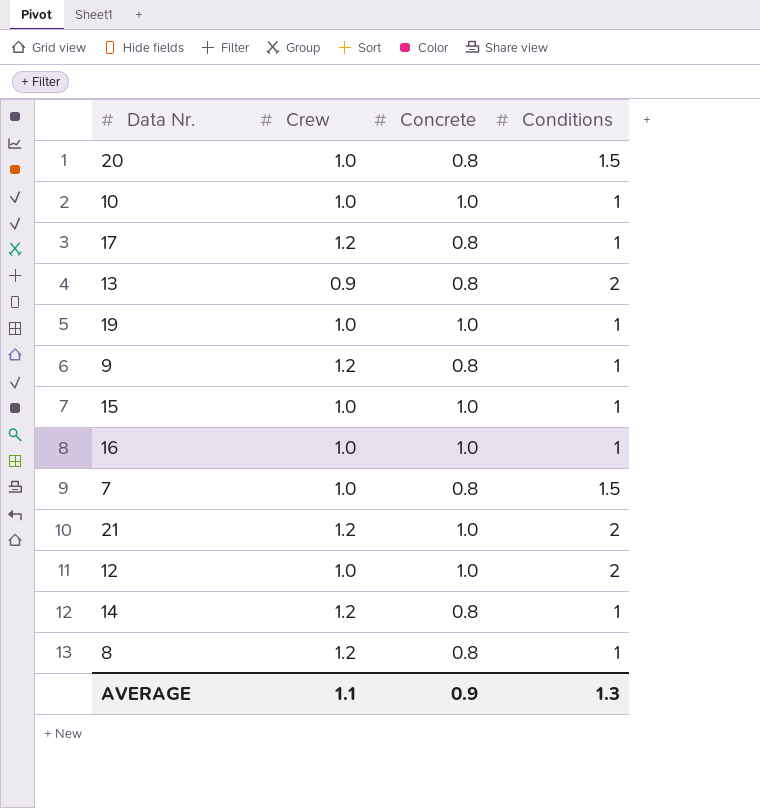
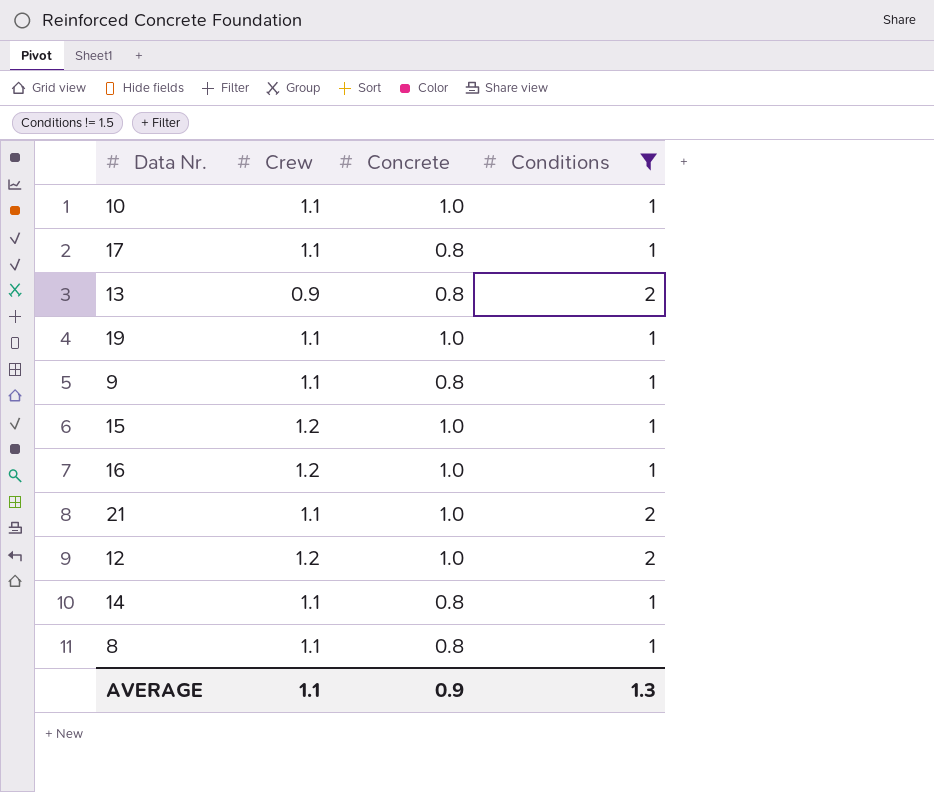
filter: none -> Conditions != 1.5
10 | Crew: 1.0 -> 1.1
17 | Crew: 1.2 -> 1.1
19 | Crew: 1.0 -> 1.1
9 | Crew: 1.2 -> 1.1
15 | Crew: 1.0 -> 1.2
16 | Crew: 1.0 -> 1.2
21 | Crew: 1.2 -> 1.1
12 | Crew: 1.0 -> 1.2
14 | Crew: 1.2 -> 1.1
8 | Crew: 1.2 -> 1.1

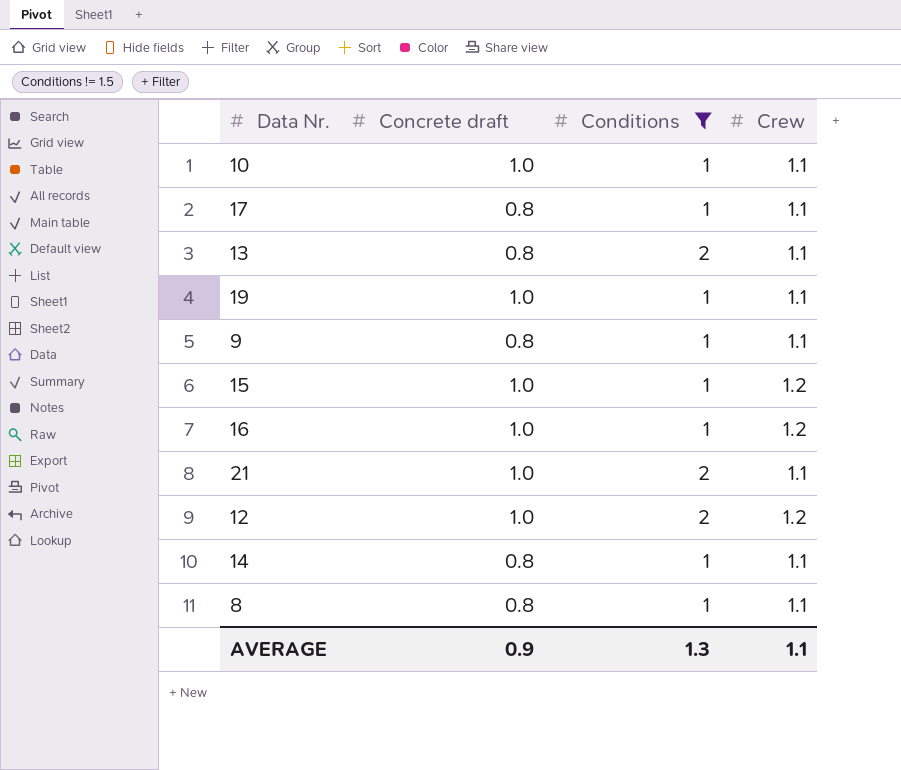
column name: Concrete -> Concrete draft
column Crew | position: 2 -> 4
13 | Crew: 0.9 -> 1.1

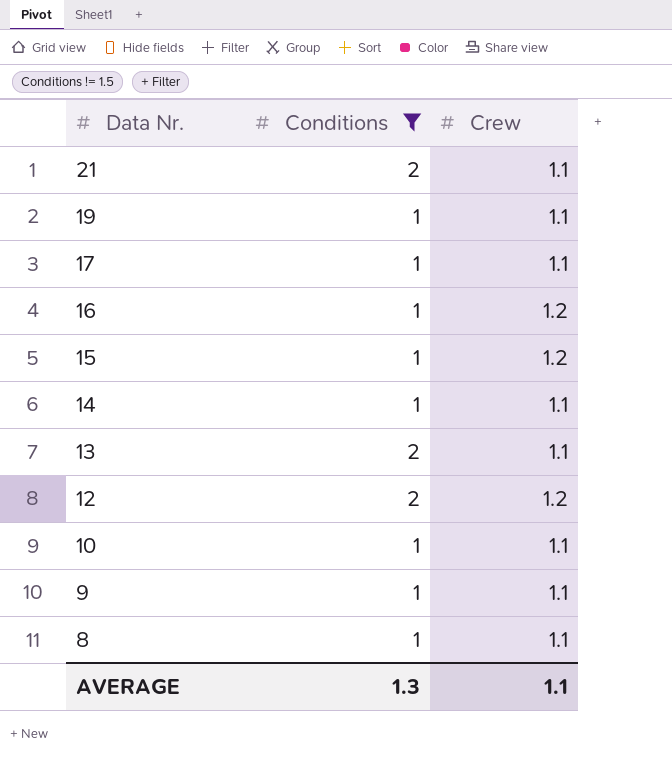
row order: none -> Data Nr. descending
column Concrete draft | position: 2 -> none

